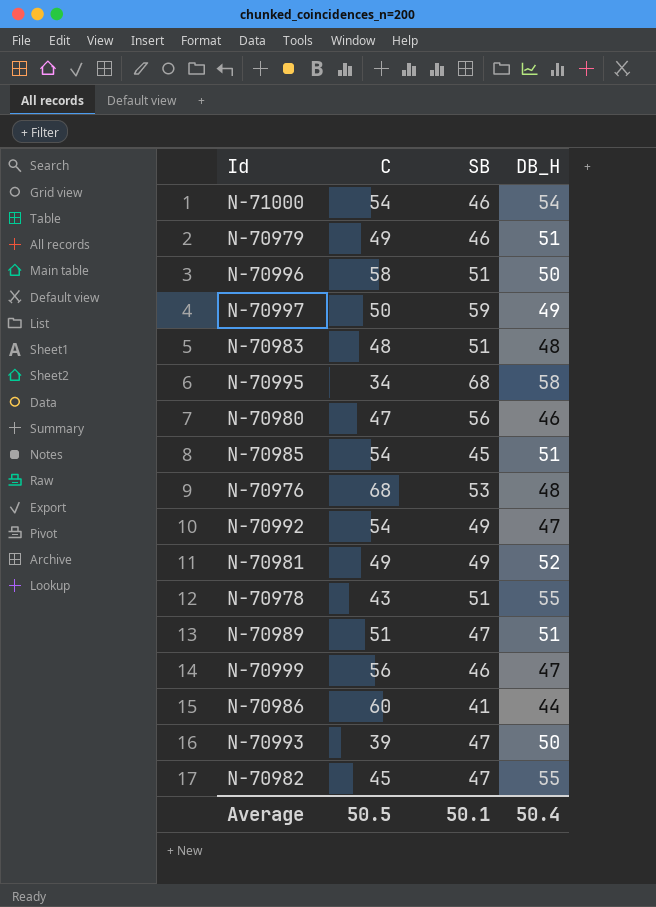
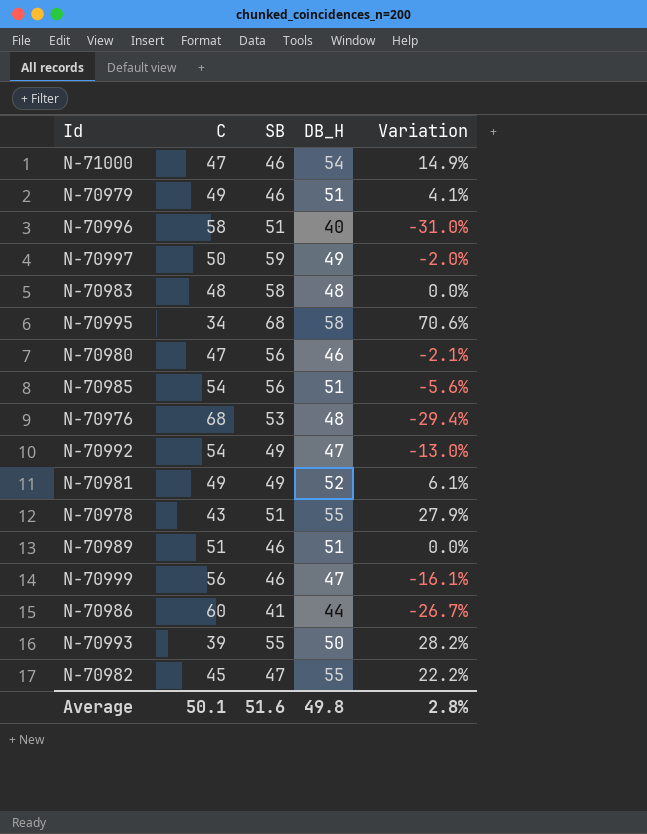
column Variation | formula: none -> ([DB_H] - [C]) / [C]
N-71000 | C: 54 -> 47
N-70996 | DB_H: 50 -> 40
N-70983 | SB: 51 -> 58
N-70985 | SB: 45 -> 56
N-70989 | SB: 47 -> 46
N-70993 | SB: 47 -> 55
Average | C: 50.5 -> 50.1
Average | SB: 50.1 -> 51.6
Average | DB_H: 50.4 -> 49.8

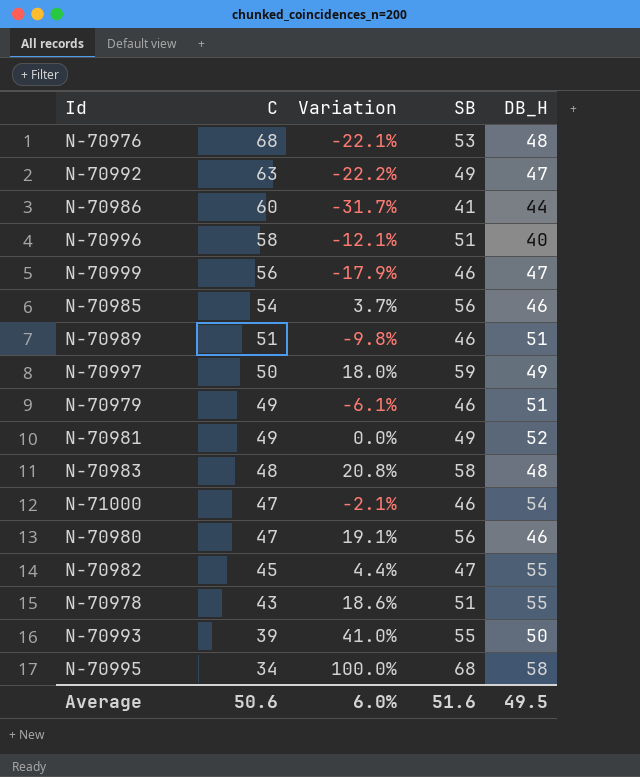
row order: none -> C descending
column Variation | formula: ([DB_H] - [C]) / [C] -> ([SB] - [C]) / [C]
column Variation | position: 5 -> 3
N-70992 | C: 54 -> 63
N-70985 | DB_H: 51 -> 46
Average | C: 50.1 -> 50.6
Average | Variation: 2.8% -> 6.0%
Average | DB_H: 49.8 -> 49.5

